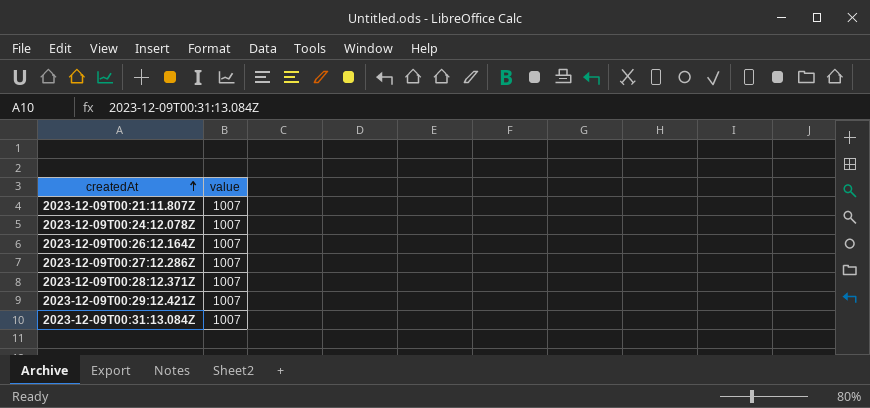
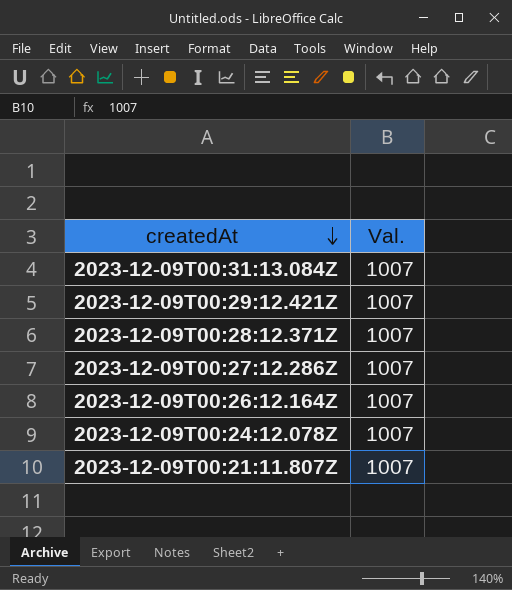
row order: createdAt ascending -> createdAt descending
column name: value -> Val.

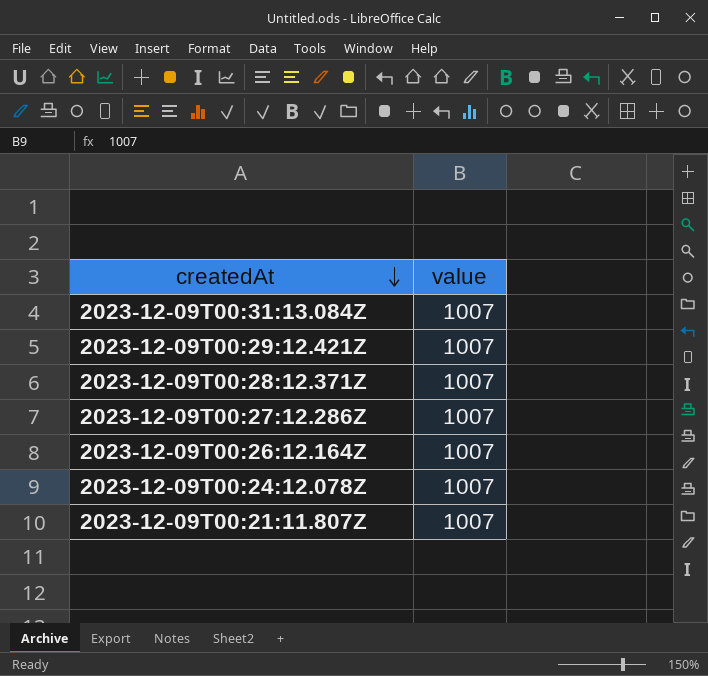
column name: Val. -> value

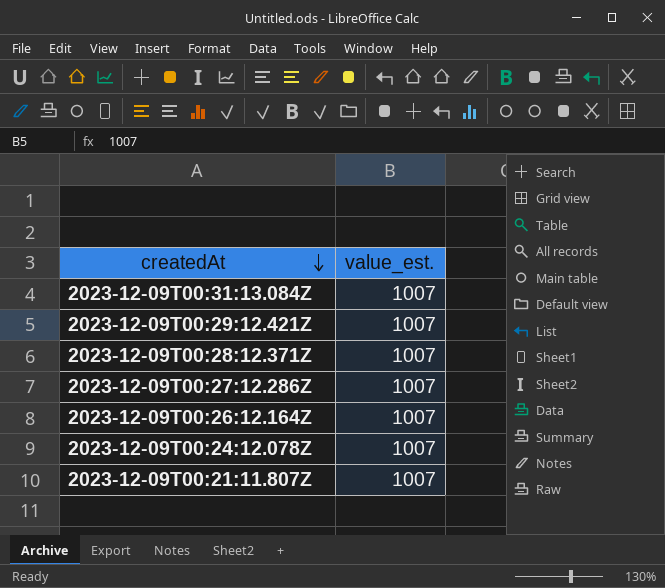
column name: value -> value_est.

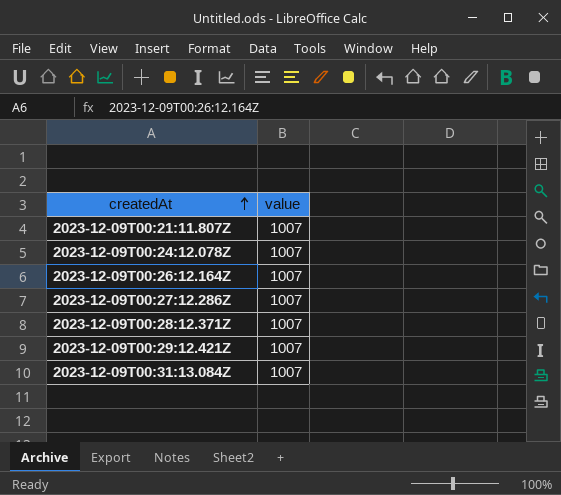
row order: createdAt descending -> createdAt ascending
column name: value_est. -> value

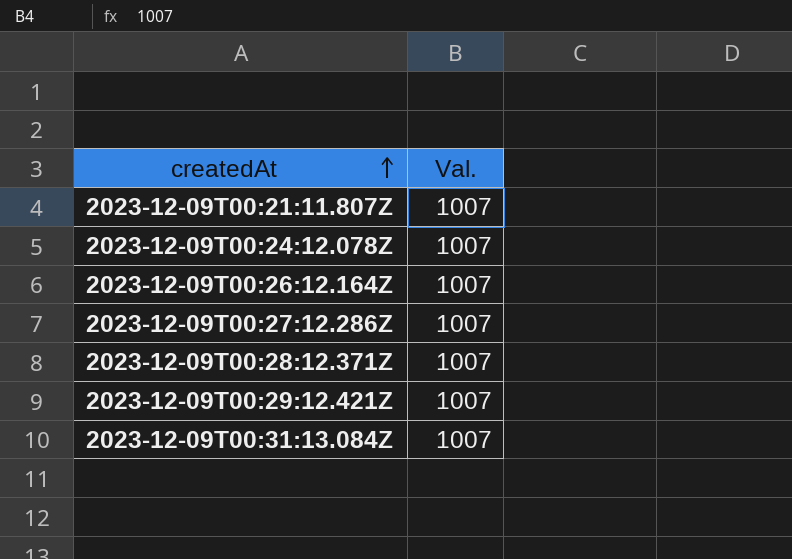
column name: value -> Val.

